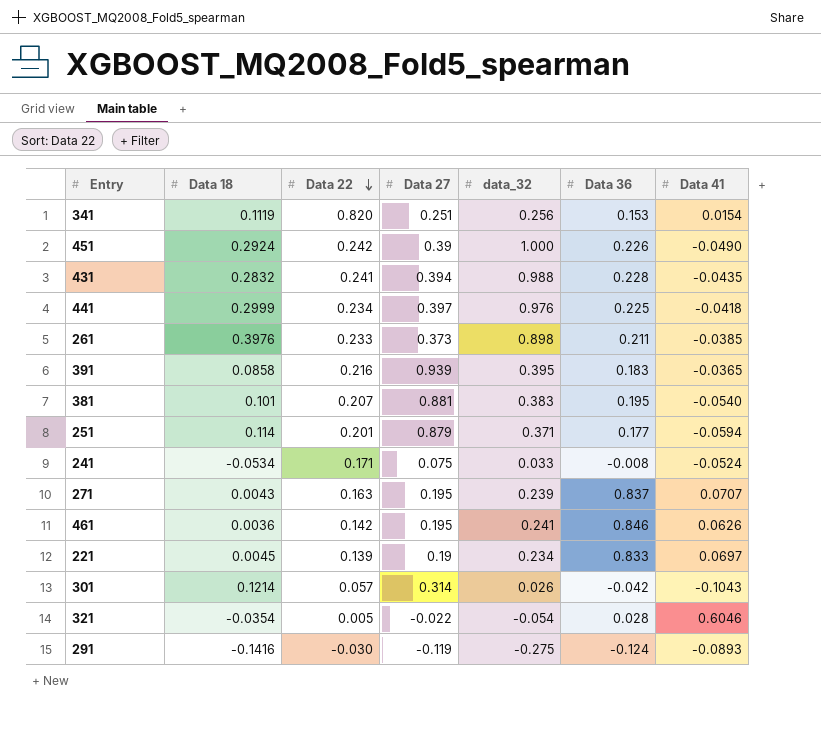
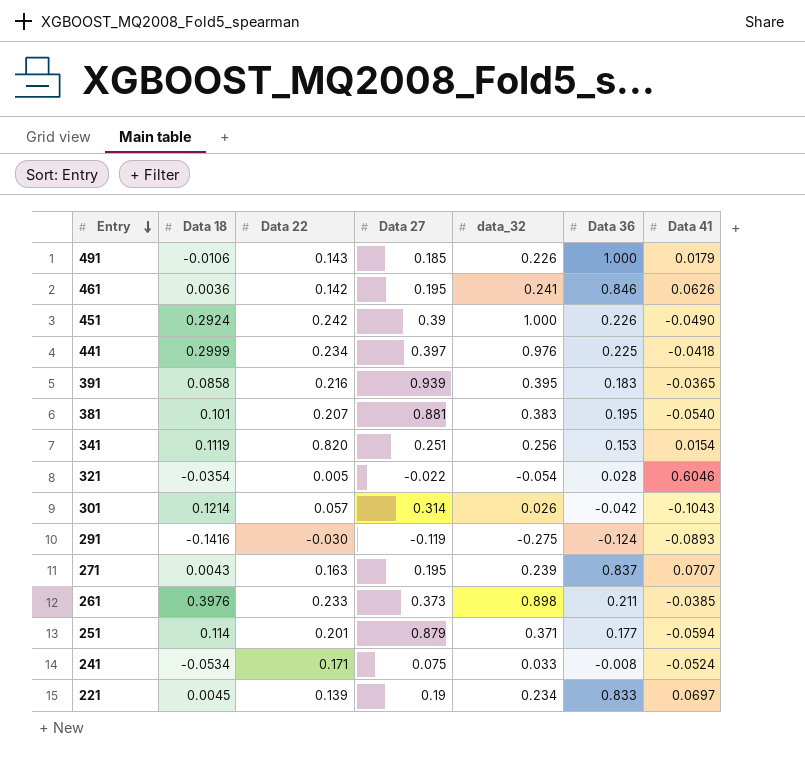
row order: Data 22 descending -> Entry descending
row 431: 0.2832 | 0.241 | 0.394 | 0.988 | 0.228 | -0.0435 -> none
row 491: none -> -0.0106 | 0.143 | 0.185 | 0.226 | 1.000 | 0.0179

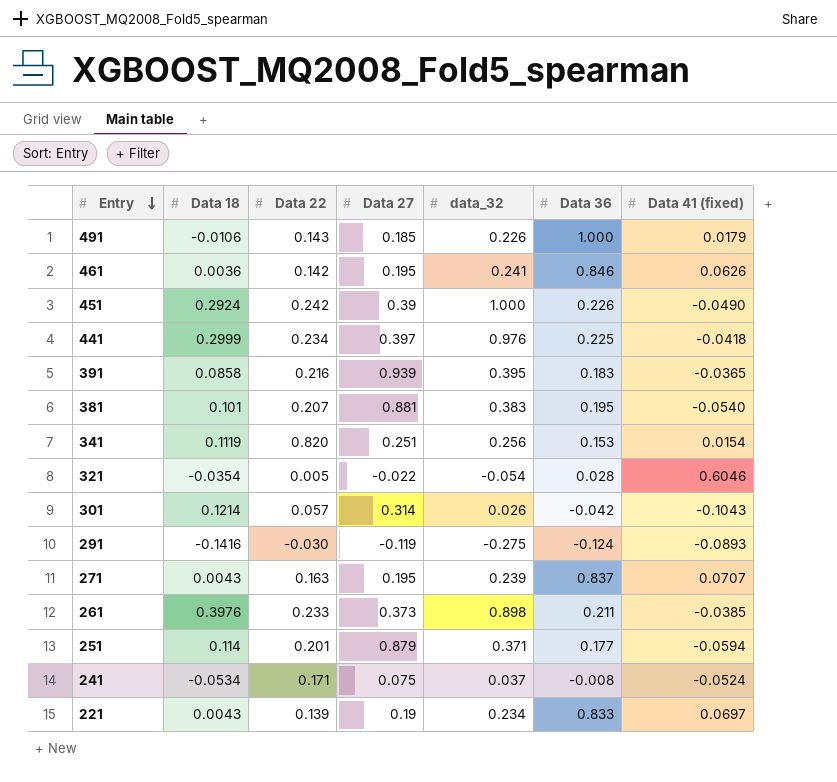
column name: Data 41 -> Data 41 (fixed)
241 | data_32: 0.033 -> 0.037
221 | Data 18: 0.0045 -> 0.0043

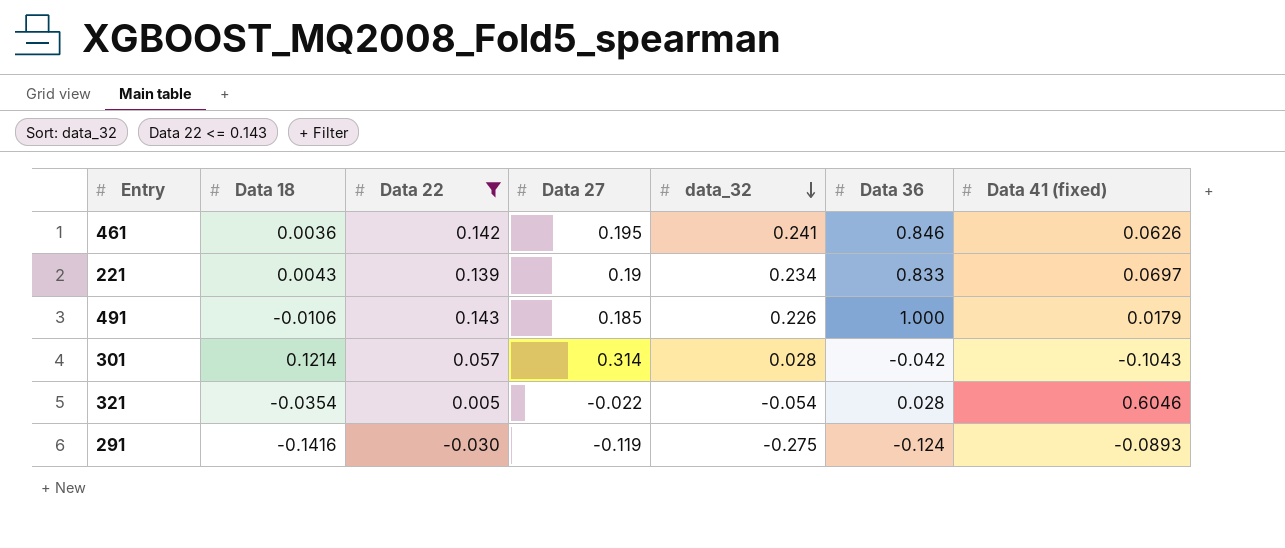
filter: none -> Data 22 <= 0.143
row order: Entry descending -> data_32 descending
301 | data_32: 0.026 -> 0.028

